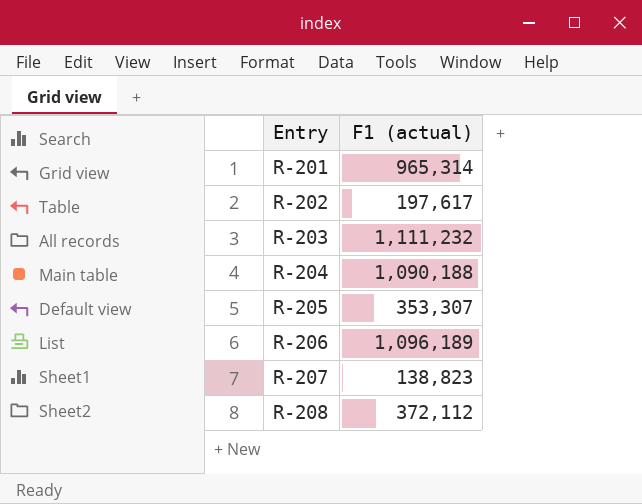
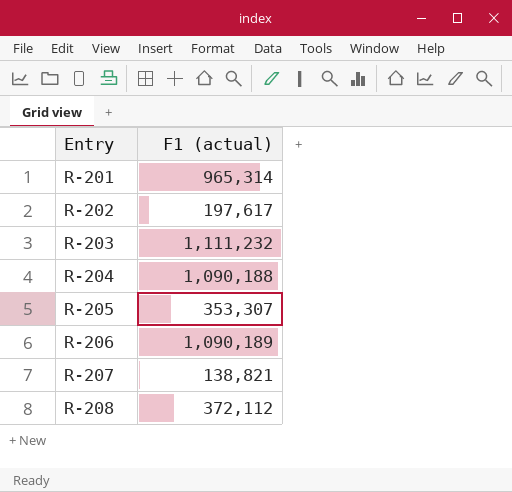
R-206 | F1 (actual): 1,096,189 -> 1,090,189
R-207 | F1 (actual): 138,823 -> 138,821

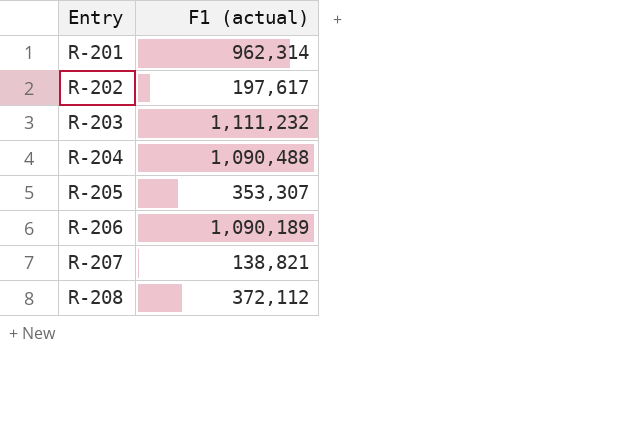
R-201 | F1 (actual): 965,314 -> 962,314
R-204 | F1 (actual): 1,090,188 -> 1,090,488

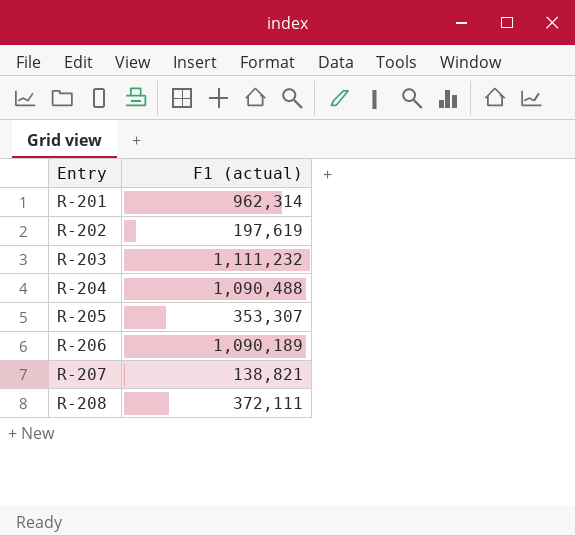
R-202 | F1 (actual): 197,617 -> 197,619
R-208 | F1 (actual): 372,112 -> 372,111

